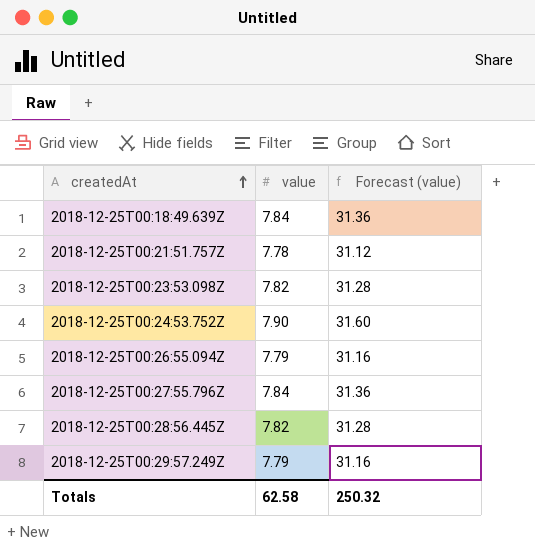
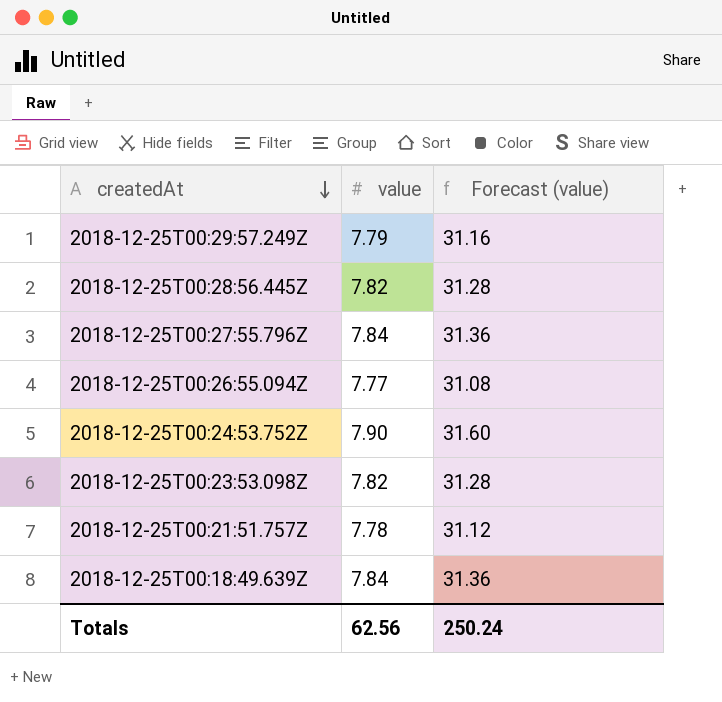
row order: createdAt ascending -> createdAt descending
2018-12-25T00:26:55.094Z | value: 7.79 -> 7.77
2018-12-25T00:26:55.094Z | Forecast (value): 31.16 -> 31.08
Totals | value: 62.58 -> 62.56
Totals | Forecast (value): 250.32 -> 250.24

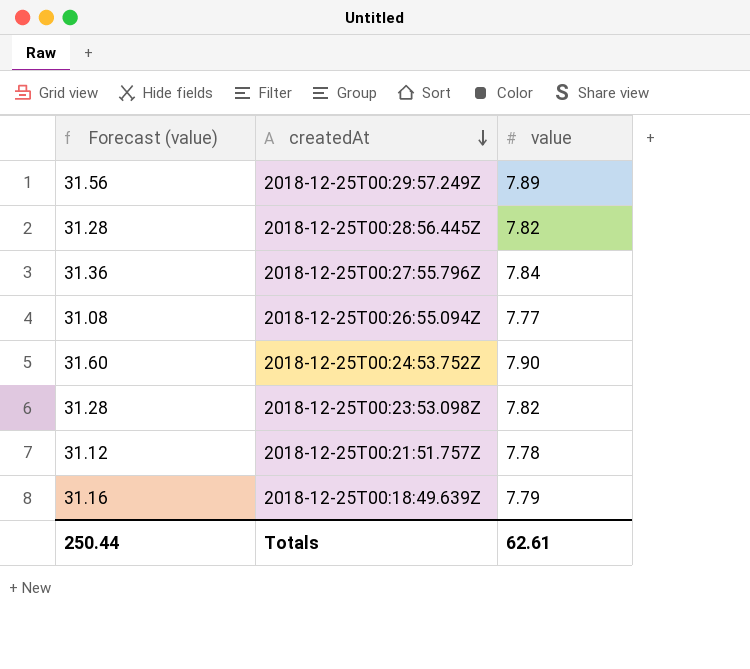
column Forecast (value) | position: 3 -> 1
2018-12-25T00:29:57.249Z | Forecast (value): 31.16 -> 31.56
2018-12-25T00:29:57.249Z | value: 7.79 -> 7.89
2018-12-25T00:18:49.639Z | Forecast (value): 31.36 -> 31.16
2018-12-25T00:18:49.639Z | value: 7.84 -> 7.79
Totals | Forecast (value): 250.24 -> 250.44
Totals | value: 62.56 -> 62.61

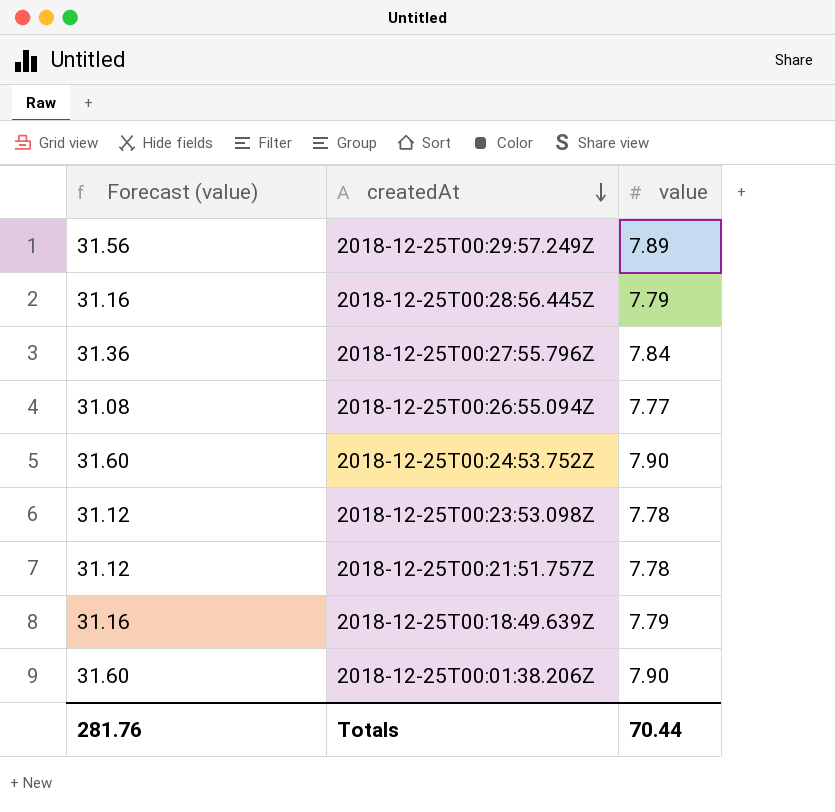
2018-12-25T00:28:56.445Z | Forecast (value): 31.28 -> 31.16
2018-12-25T00:28:56.445Z | value: 7.82 -> 7.79
2018-12-25T00:23:53.098Z | Forecast (value): 31.28 -> 31.12
2018-12-25T00:23:53.098Z | value: 7.82 -> 7.78
row 2018-12-25T00:01:38.206Z: none -> 31.60 | 7.90
Totals | Forecast (value): 250.44 -> 281.76
Totals | value: 62.61 -> 70.44

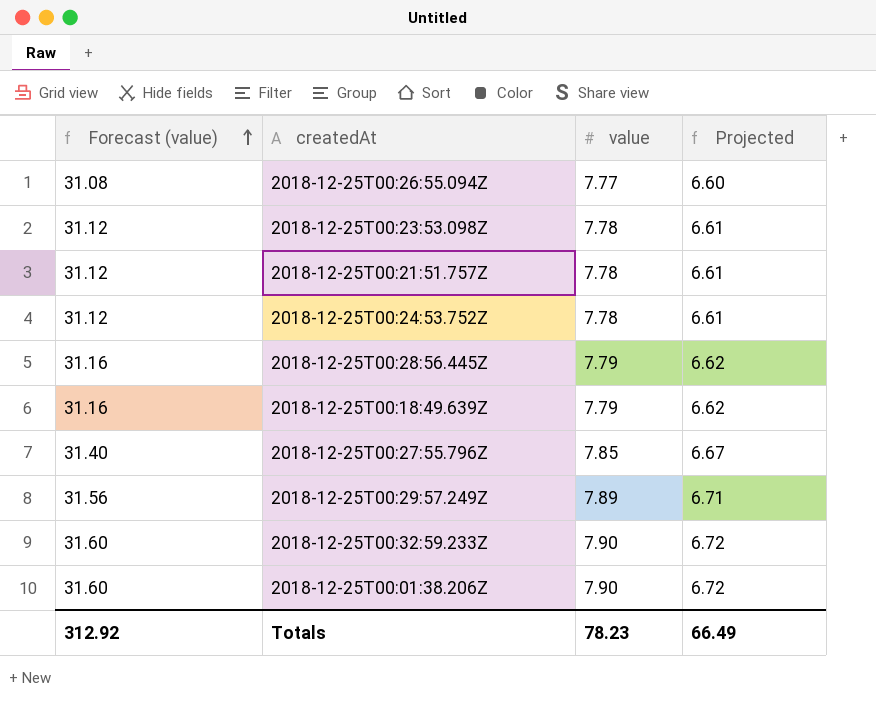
row order: createdAt descending -> Forecast (value) ascending
column Projected | formula: none -> [value] * 0.85
2018-12-25T00:24:53.752Z | Forecast (value): 31.60 -> 31.12
2018-12-25T00:24:53.752Z | value: 7.90 -> 7.78
2018-12-25T00:27:55.796Z | Forecast (value): 31.36 -> 31.40
2018-12-25T00:27:55.796Z | value: 7.84 -> 7.85
row 2018-12-25T00:32:59.233Z: none -> 31.60 | 7.90 | 6.72
Totals | Forecast (value): 281.76 -> 312.92
Totals | value: 70.44 -> 78.23

